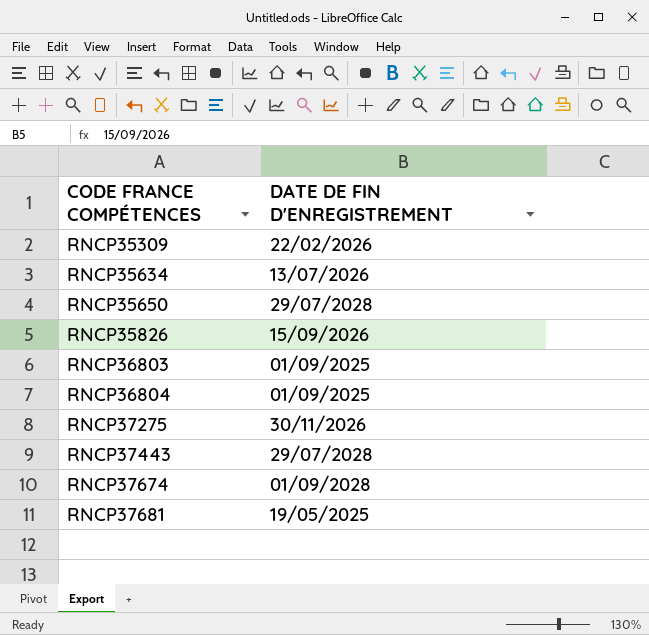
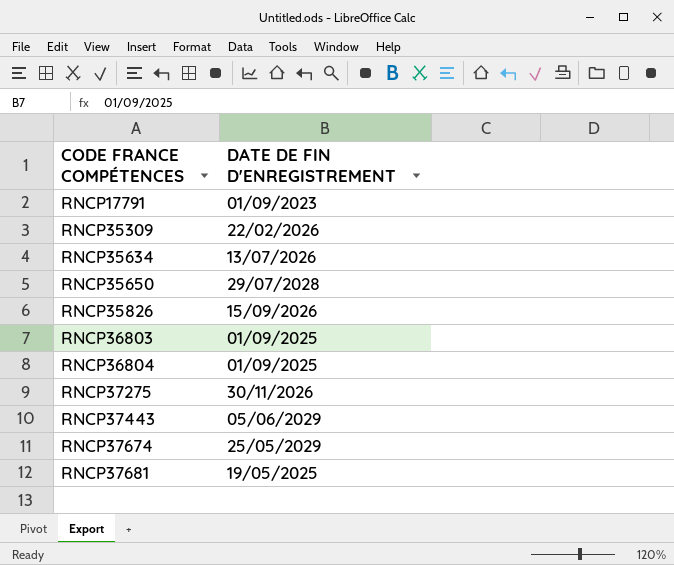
row RNCP17791: none -> 01/09/2023
RNCP37443 | DATE DE FIN D'ENREGISTREMENT: 29/07/2028 -> 05/06/2029
RNCP37674 | DATE DE FIN D'ENREGISTREMENT: 01/09/2028 -> 25/05/2029

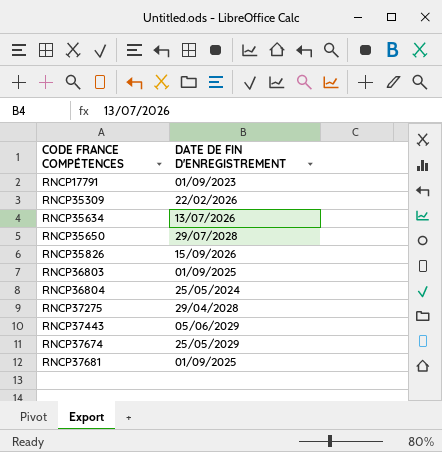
RNCP36804 | DATE DE FIN D'ENREGISTREMENT: 01/09/2025 -> 25/05/2024
RNCP37275 | DATE DE FIN D'ENREGISTREMENT: 30/11/2026 -> 29/04/2028
RNCP37681 | DATE DE FIN D'ENREGISTREMENT: 19/05/2025 -> 01/09/2025

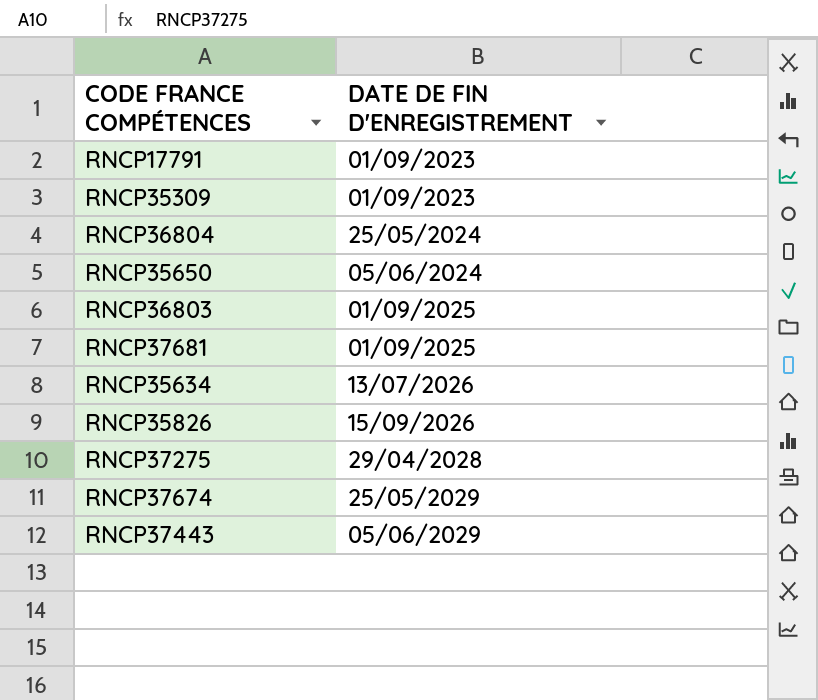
row order: CODE FRANCE COMPÉTENCES ascending -> DATE DE FIN D'ENREGISTREMENT ascending
RNCP35309 | DATE DE FIN D'ENREGISTREMENT: 22/02/2026 -> 01/09/2023
RNCP35650 | DATE DE FIN D'ENREGISTREMENT: 29/07/2028 -> 05/06/2024

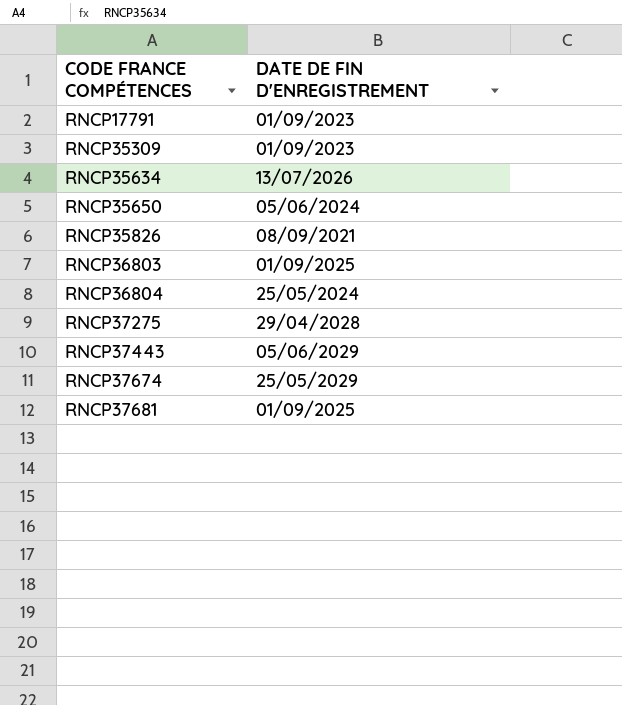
row order: DATE DE FIN D'ENREGISTREMENT ascending -> CODE FRANCE COMPÉTENCES ascending
RNCP35826 | DATE DE FIN D'ENREGISTREMENT: 15/09/2026 -> 08/09/2021

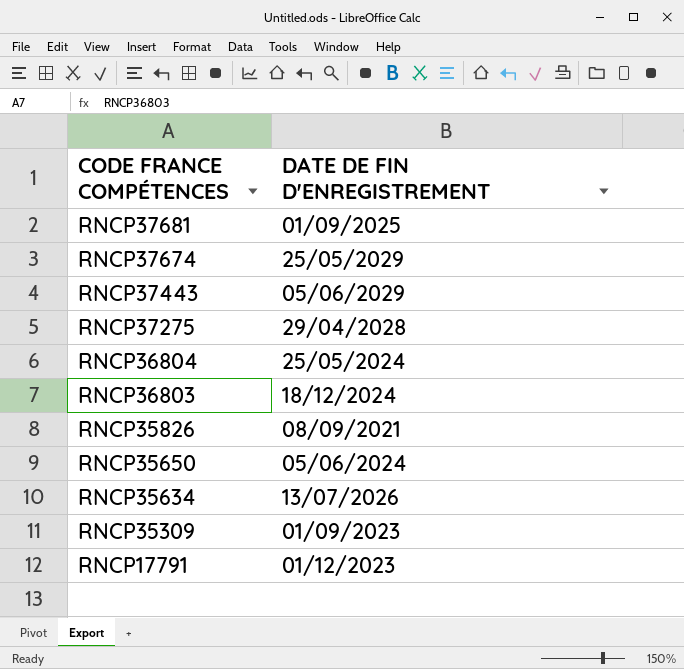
row order: CODE FRANCE COMPÉTENCES ascending -> CODE FRANCE COMPÉTENCES descending
RNCP36803 | DATE DE FIN D'ENREGISTREMENT: 01/09/2025 -> 18/12/2024
RNCP17791 | DATE DE FIN D'ENREGISTREMENT: 01/09/2023 -> 01/12/2023

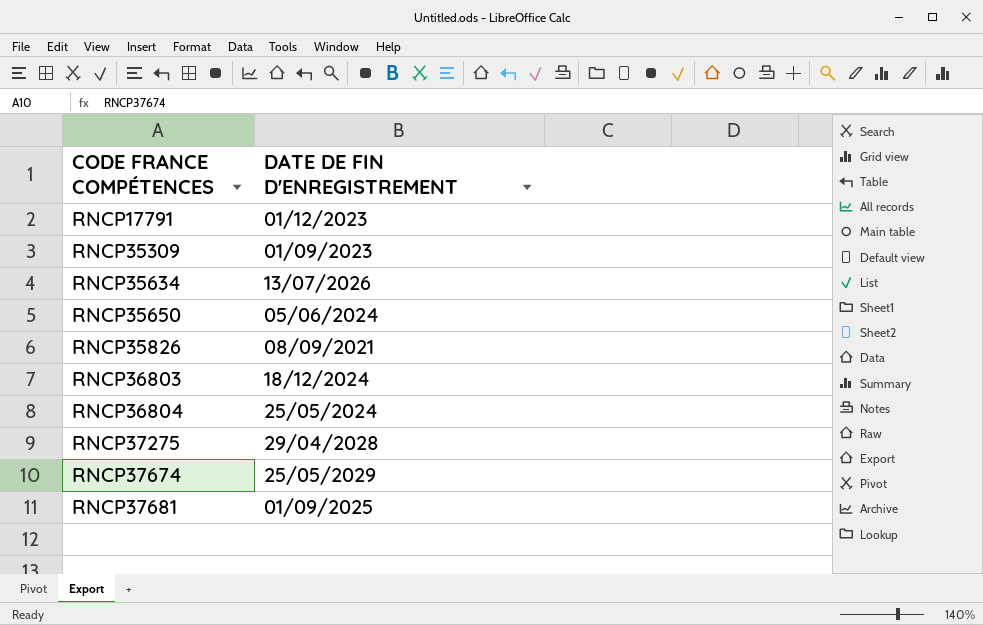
row order: CODE FRANCE COMPÉTENCES descending -> CODE FRANCE COMPÉTENCES ascending
row RNCP37443: 05/06/2029 -> none

